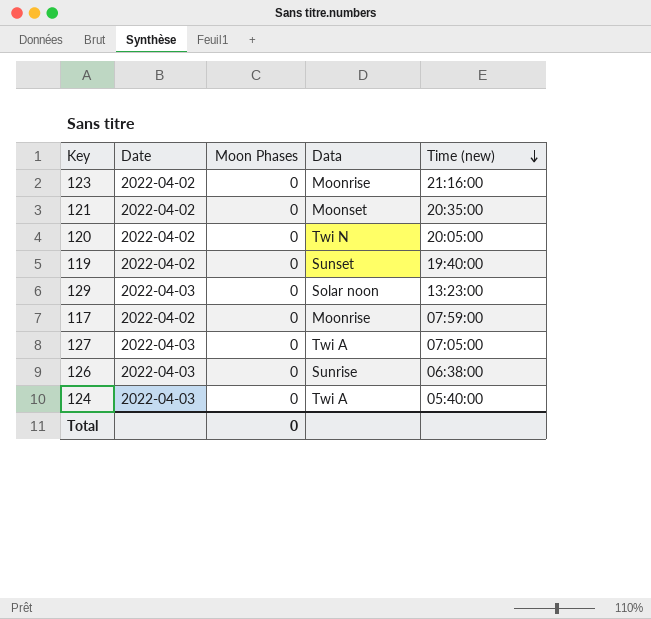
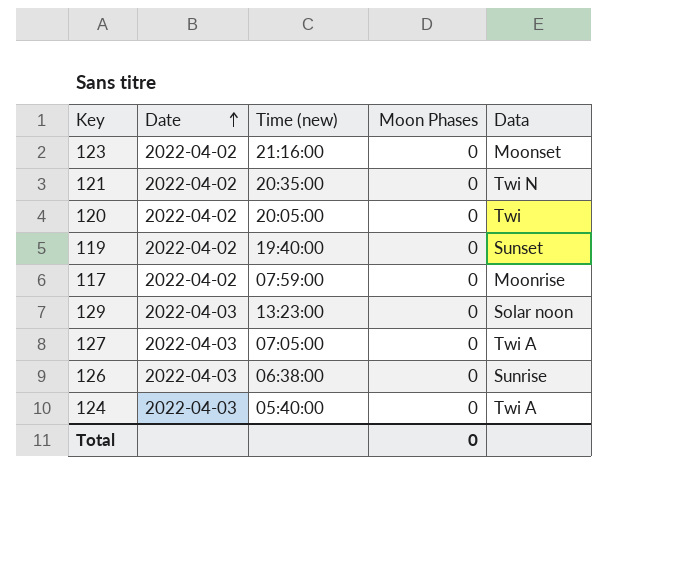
row order: Time (new) descending -> Date ascending
column Time (new) | position: 5 -> 3
123 | Data: Moonrise -> Moonset
121 | Data: Moonset -> Twi N
120 | Data: Twi N -> Twi

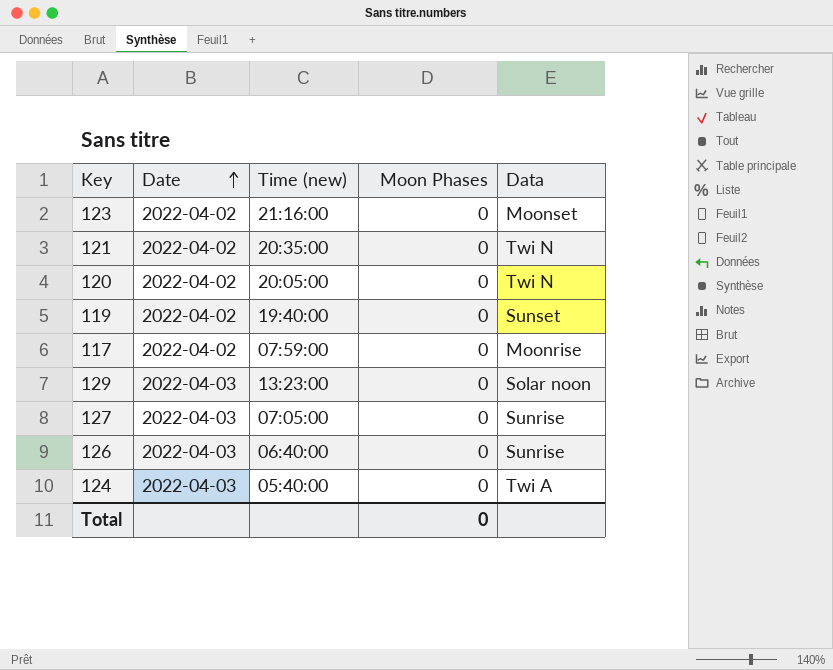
120 | Data: Twi -> Twi N
127 | Data: Twi A -> Sunrise
126 | Time (new): 06:38:00 -> 06:40:00

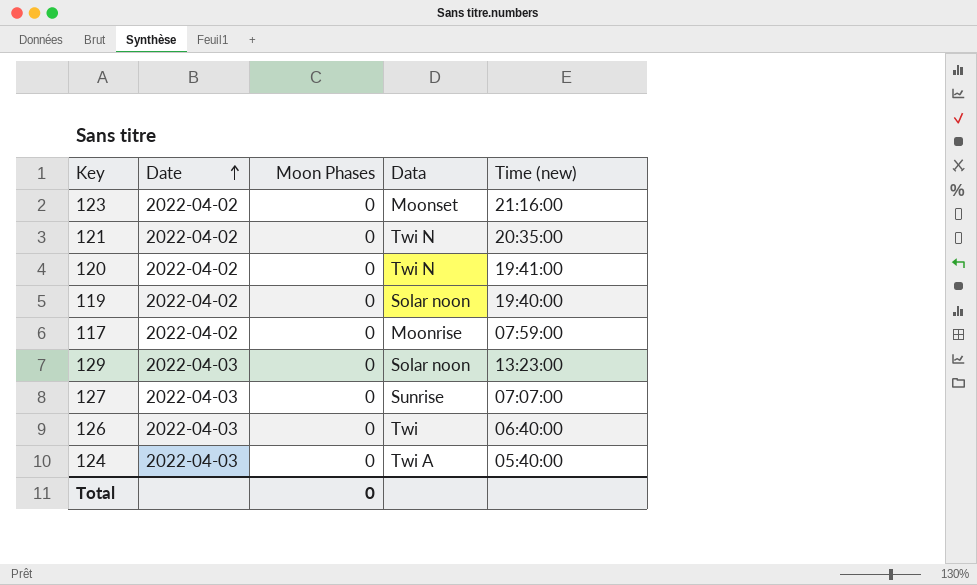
column Time (new) | position: 3 -> 5
120 | Time (new): 20:05:00 -> 19:41:00
119 | Data: Sunset -> Solar noon
127 | Time (new): 07:05:00 -> 07:07:00
126 | Data: Sunrise -> Twi

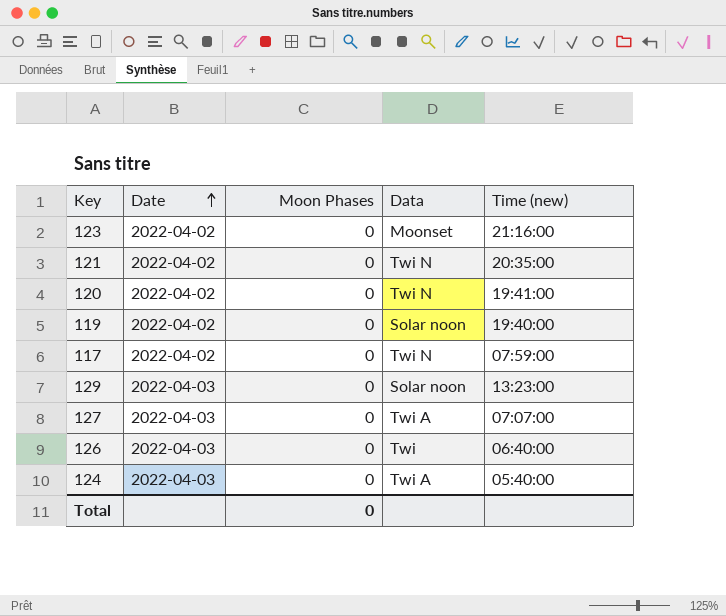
117 | Data: Moonrise -> Twi N
127 | Data: Sunrise -> Twi A

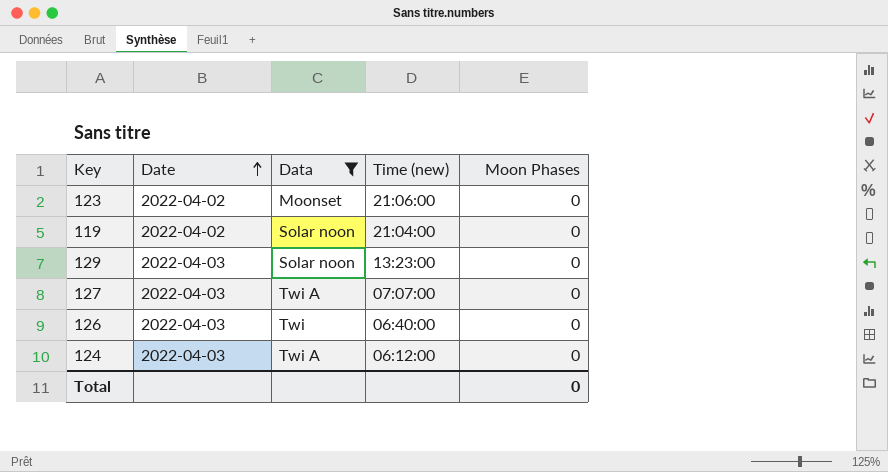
filter: none -> Data != Twi N
column Moon Phases | position: 3 -> 5
123 | Time (new): 21:16:00 -> 21:06:00
119 | Time (new): 19:40:00 -> 21:04:00
124 | Time (new): 05:40:00 -> 06:12:00

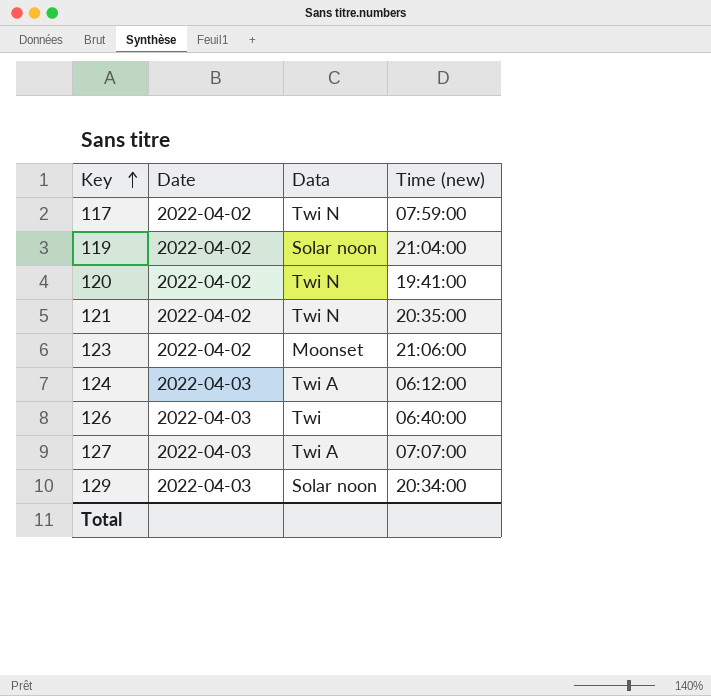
filter: Data != Twi N -> none
row order: Date ascending -> Key ascending
column Moon Phases | position: 5 -> none
129 | Time (new): 13:23:00 -> 20:34:00

